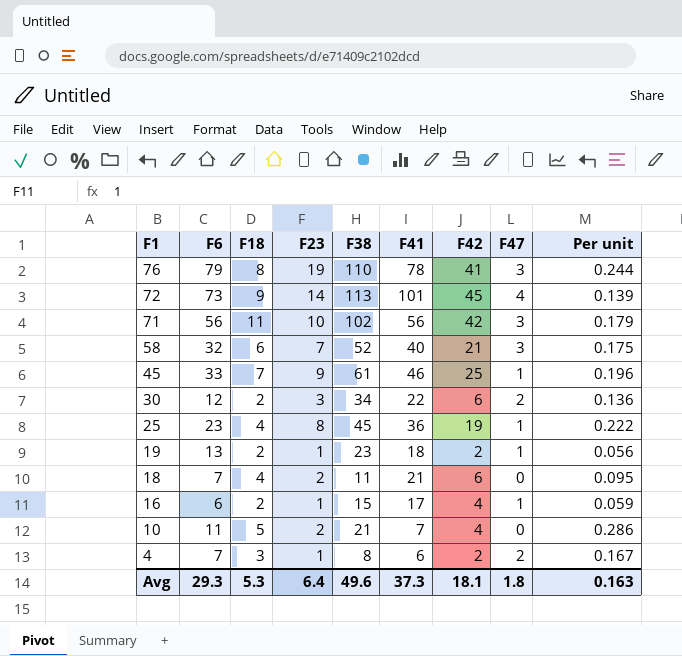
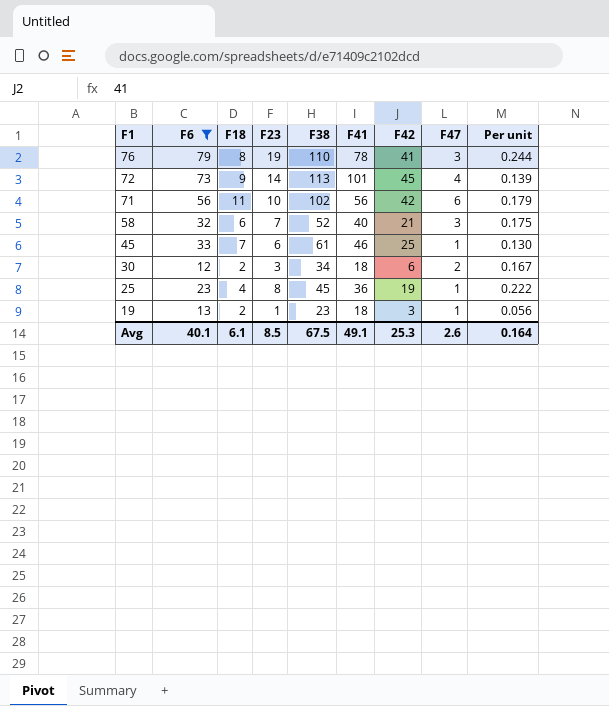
filter: none -> F6 >= 12
71 | F47: 3 -> 6
45 | F23: 9 -> 6
45 | Per unit: 0.196 -> 0.130
30 | F41: 22 -> 18
30 | Per unit: 0.136 -> 0.167
19 | F42: 2 -> 3
Avg | F6: 29.3 -> 40.1
Avg | F18: 5.3 -> 6.1
Avg | F23: 6.4 -> 8.5
Avg | F38: 49.6 -> 67.5
Avg | F41: 37.3 -> 49.1
Avg | F42: 18.1 -> 25.3
Avg | F47: 1.8 -> 2.6
Avg | Per unit: 0.163 -> 0.164

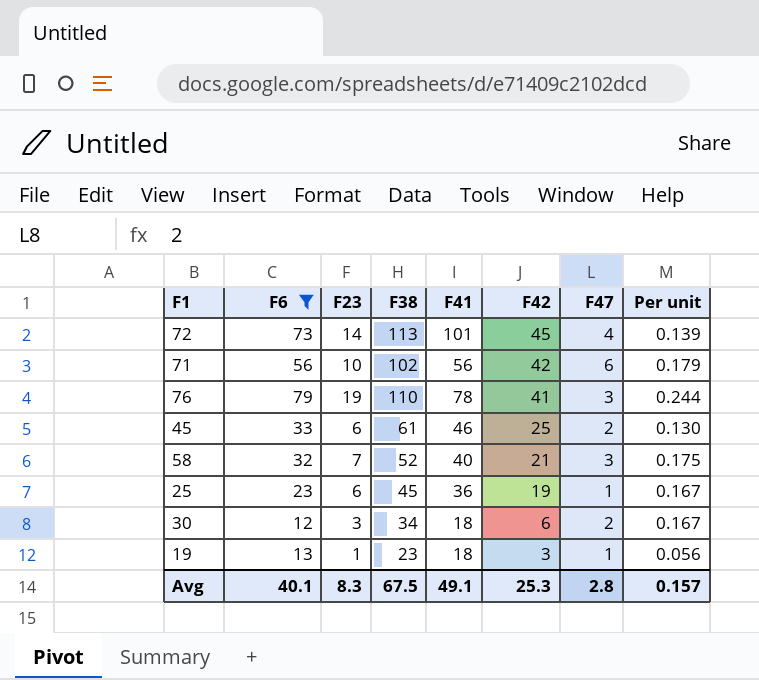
row order: F1 descending -> F42 descending
column F18 | position: 3 -> none
45 | F47: 1 -> 2
25 | F23: 8 -> 6
25 | Per unit: 0.222 -> 0.167
Avg | F23: 8.5 -> 8.3
Avg | F47: 2.6 -> 2.8
Avg | Per unit: 0.164 -> 0.157

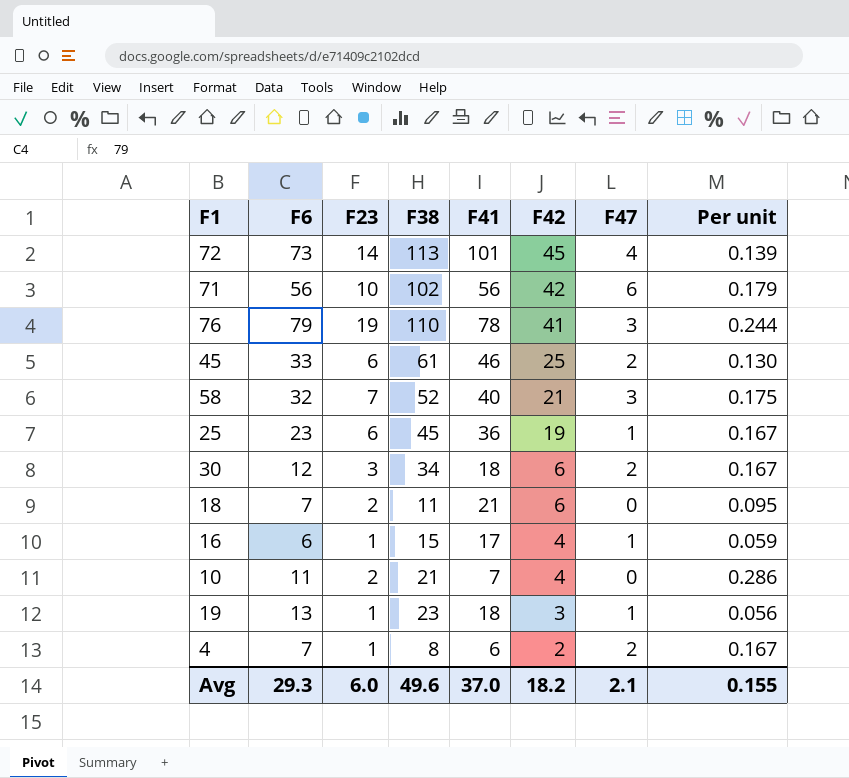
filter: F6 >= 12 -> none
Avg | F6: 40.1 -> 29.3
Avg | F23: 8.3 -> 6.0
Avg | F38: 67.5 -> 49.6
Avg | F41: 49.1 -> 37.0
Avg | F42: 25.3 -> 18.2
Avg | F47: 2.8 -> 2.1
Avg | Per unit: 0.157 -> 0.155

